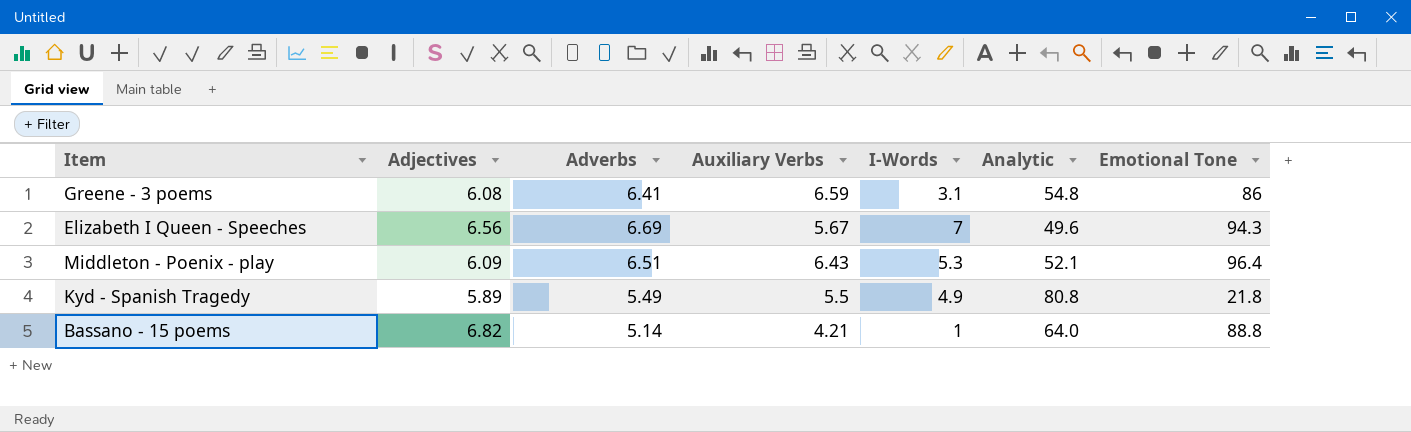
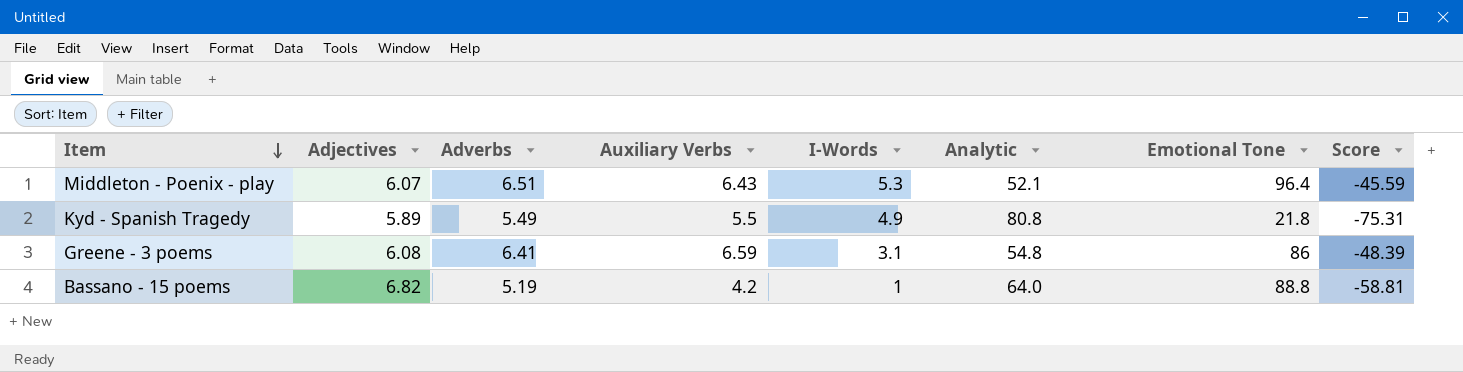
row order: none -> Item descending
column Score | formula: none -> [Adverbs] - [Analytic]
row Elizabeth I Queen - Speeches: 6.56 | 6.69 | 5.67 | 7 | 49.6 | 94.3 -> none
Middleton - Poenix - play | Adjectives: 6.09 -> 6.07
Bassano - 15 poems | Adverbs: 5.14 -> 5.19
Bassano - 15 poems | Auxiliary Verbs: 4.21 -> 4.2

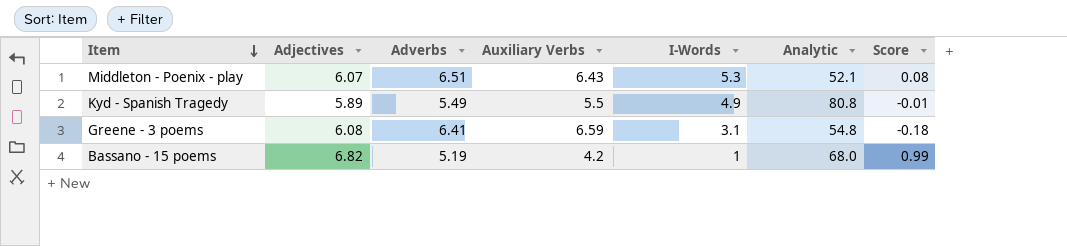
column Emotional Tone | position: 7 -> none
column Score | formula: [Adverbs] - [Analytic] -> [Adverbs] - [Auxiliary Verbs]
Bassano - 15 poems | Analytic: 64.0 -> 68.0

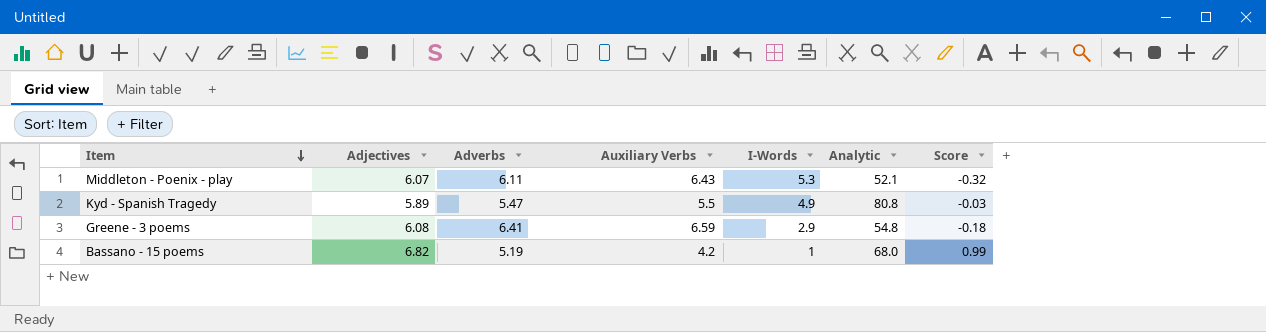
Middleton - Poenix - play | Adverbs: 6.51 -> 6.11
Middleton - Poenix - play | Score: 0.08 -> -0.32
Kyd - Spanish Tragedy | Adverbs: 5.49 -> 5.47
Kyd - Spanish Tragedy | Score: -0.01 -> -0.03
Greene - 3 poems | I-Words: 3.1 -> 2.9

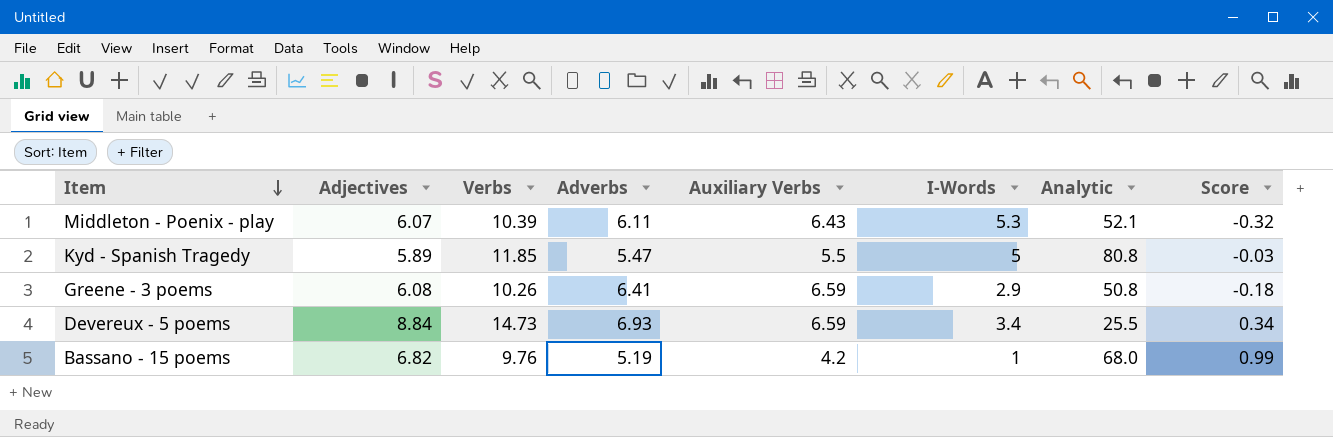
column Verbs | position: none -> 3
Kyd - Spanish Tragedy | I-Words: 4.9 -> 5
Greene - 3 poems | Analytic: 54.8 -> 50.8
row Devereux - 5 poems: none -> 8.84 | 14.73 | 6.93 | 6.59 | 3.4 | 25.5 | 0.34

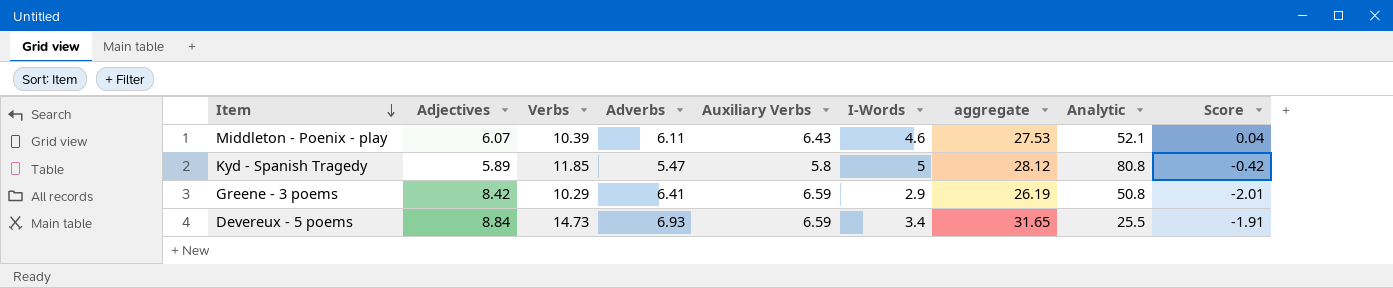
column aggregate | formula: none -> [Verbs] + [Adverbs] + [Auxiliary Verbs] + [I-Words]
column Score | formula: [Adverbs] - [Auxiliary Verbs] -> [Adverbs] - [Adjectives]
row Bassano - 15 poems: 6.82 | 9.76 | 5.19 | 4.2 | 1 | 68.0 | 0.99 -> none
Middleton - Poenix - play | I-Words: 5.3 -> 4.6
Kyd - Spanish Tragedy | Auxiliary Verbs: 5.5 -> 5.8
Greene - 3 poems | Adjectives: 6.08 -> 8.42
Greene - 3 poems | Verbs: 10.26 -> 10.29

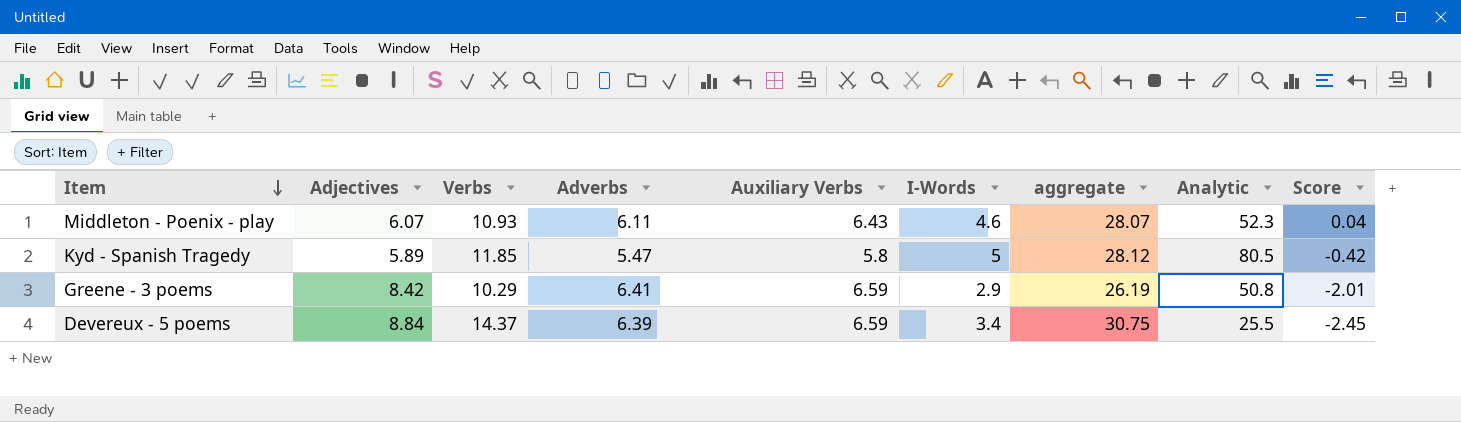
Middleton - Poenix - play | Verbs: 10.39 -> 10.93
Middleton - Poenix - play | aggregate: 27.53 -> 28.07
Middleton - Poenix - play | Analytic: 52.1 -> 52.3
Kyd - Spanish Tragedy | Analytic: 80.8 -> 80.5
Devereux - 5 poems | Verbs: 14.73 -> 14.37
Devereux - 5 poems | Adverbs: 6.93 -> 6.39
Devereux - 5 poems | aggregate: 31.65 -> 30.75
Devereux - 5 poems | Score: -1.91 -> -2.45

